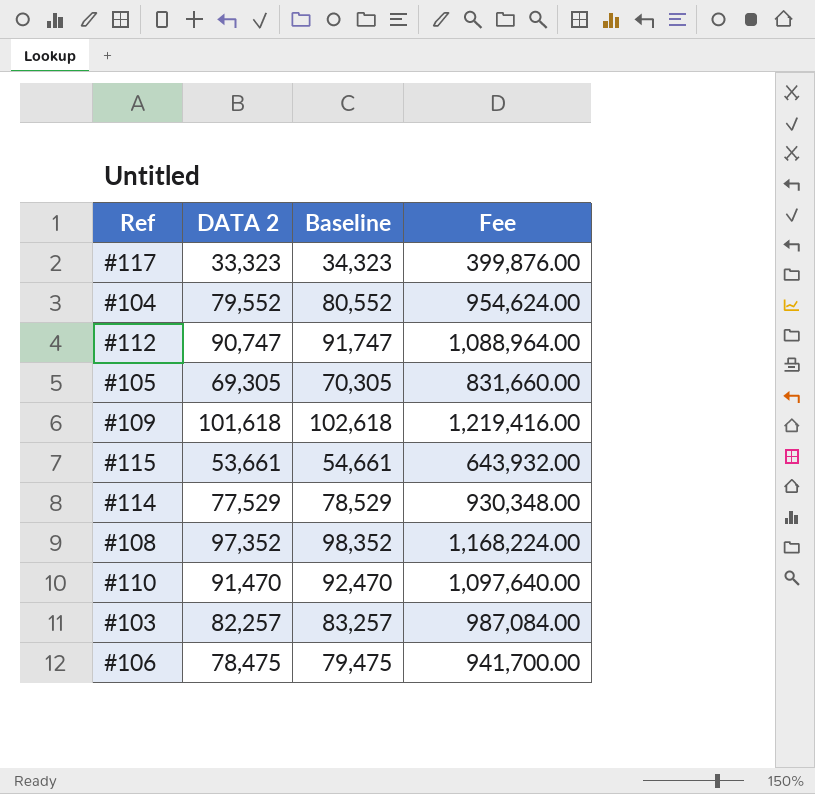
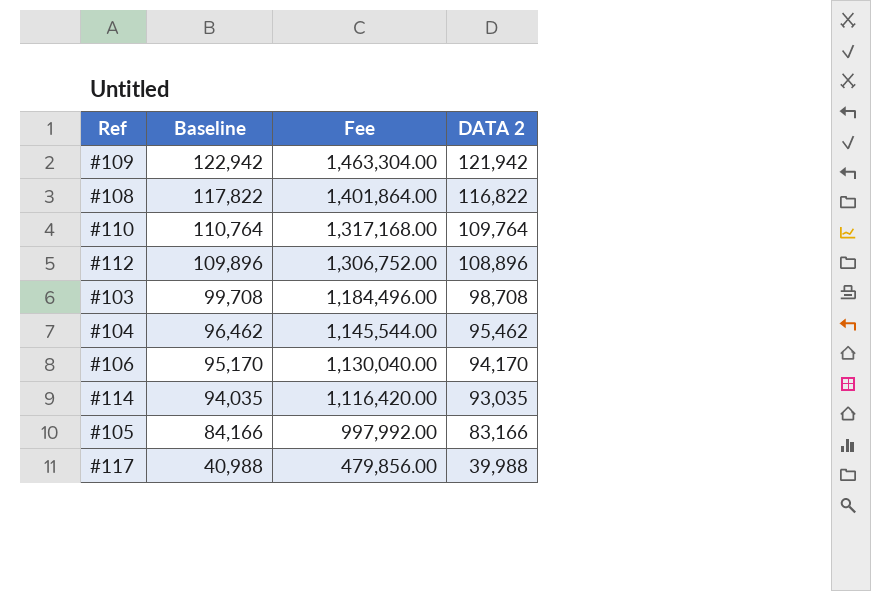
row order: none -> Baseline descending
column DATA 2 | position: 2 -> 4
row #115: 53,661 | 54,661 | 643,932.00 -> none
#109 | Baseline: 102,618 -> 122,942
#109 | Fee: 1,219,416.00 -> 1,463,304.00
#109 | DATA 2: 101,618 -> 121,942
#108 | Baseline: 98,352 -> 117,822
#108 | Fee: 1,168,224.00 -> 1,401,864.00
#108 | DATA 2: 97,352 -> 116,822
#110 | Baseline: 92,470 -> 110,764
#110 | Fee: 1,097,640.00 -> 1,317,168.00
#110 | DATA 2: 91,470 -> 109,764
#112 | Baseline: 91,747 -> 109,896
#112 | Fee: 1,088,964.00 -> 1,306,752.00
#112 | DATA 2: 90,747 -> 108,896
#103 | Baseline: 83,257 -> 99,708
#103 | Fee: 987,084.00 -> 1,184,496.00
#103 | DATA 2: 82,257 -> 98,708
#104 | Baseline: 80,552 -> 96,462
#104 | Fee: 954,624.00 -> 1,145,544.00
#104 | DATA 2: 79,552 -> 95,462
#106 | Baseline: 79,475 -> 95,170
#106 | Fee: 941,700.00 -> 1,130,040.00
#106 | DATA 2: 78,475 -> 94,170
#114 | Baseline: 78,529 -> 94,035
#114 | Fee: 930,348.00 -> 1,116,420.00
#114 | DATA 2: 77,529 -> 93,035
#105 | Baseline: 70,305 -> 84,166
#105 | Fee: 831,660.00 -> 997,992.00
#105 | DATA 2: 69,305 -> 83,166
#117 | Baseline: 34,323 -> 40,988
#117 | Fee: 399,876.00 -> 479,856.00
#117 | DATA 2: 33,323 -> 39,988

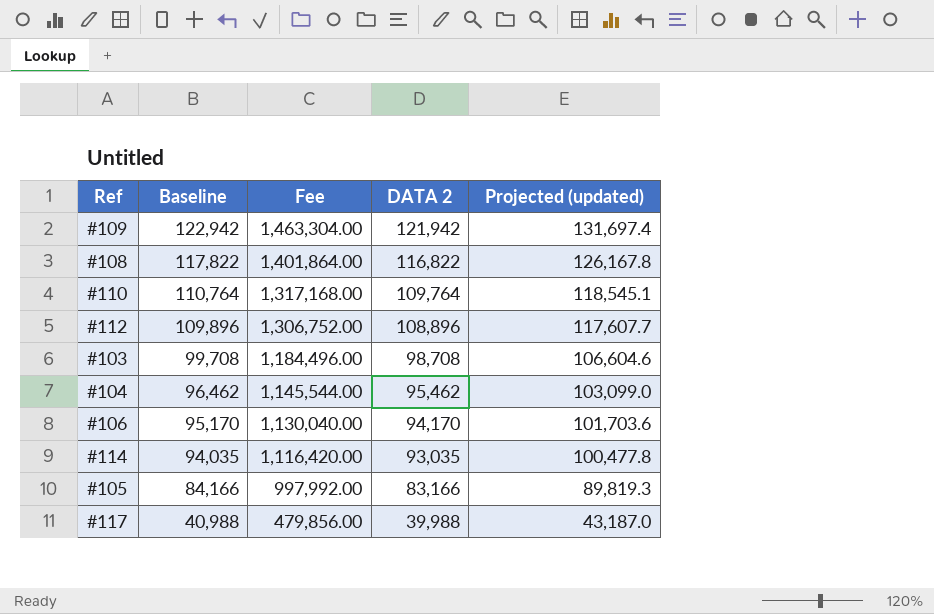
column Projected (updated) | formula: none -> [DATA 2] * 1.08

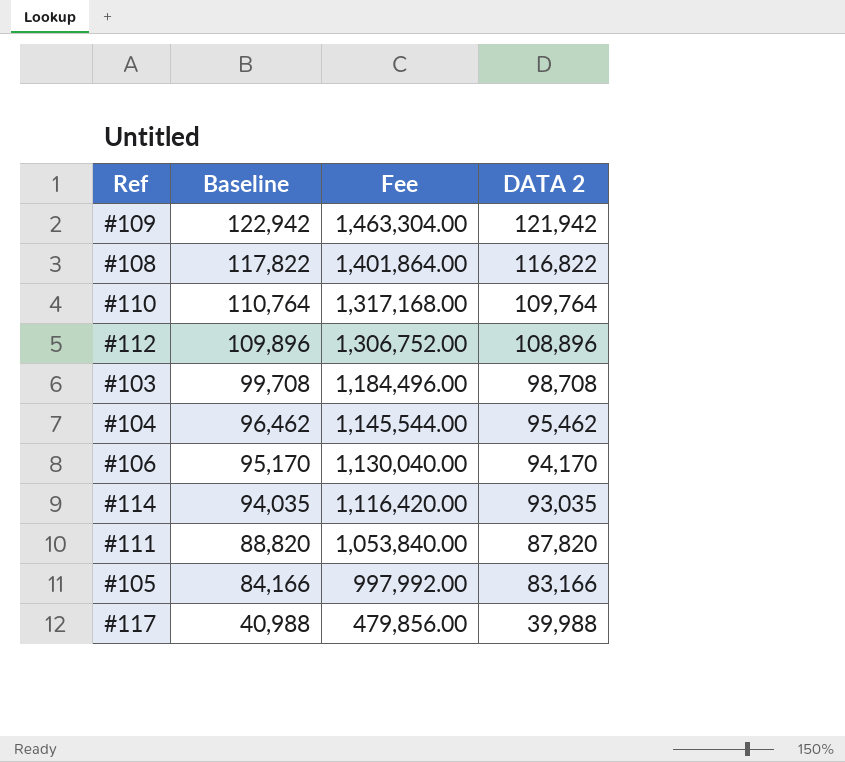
column Projected (updated) | formula: [DATA 2] * 1.08 -> none
row #111: none -> 88,820 | 1,053,840.00 | 87,820

